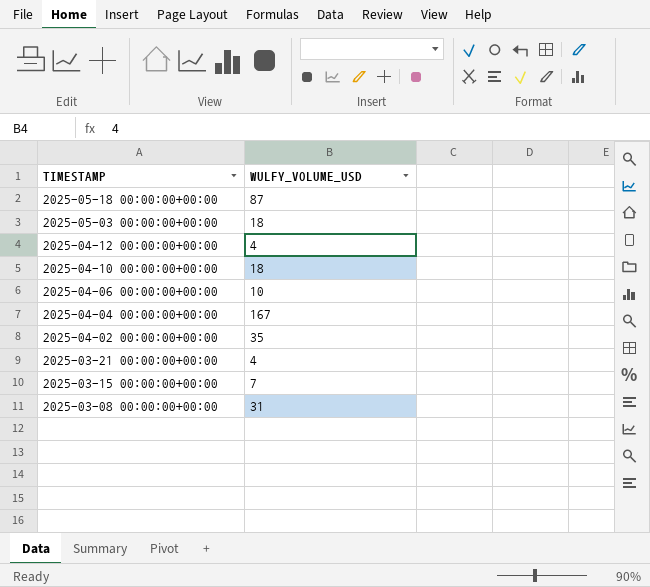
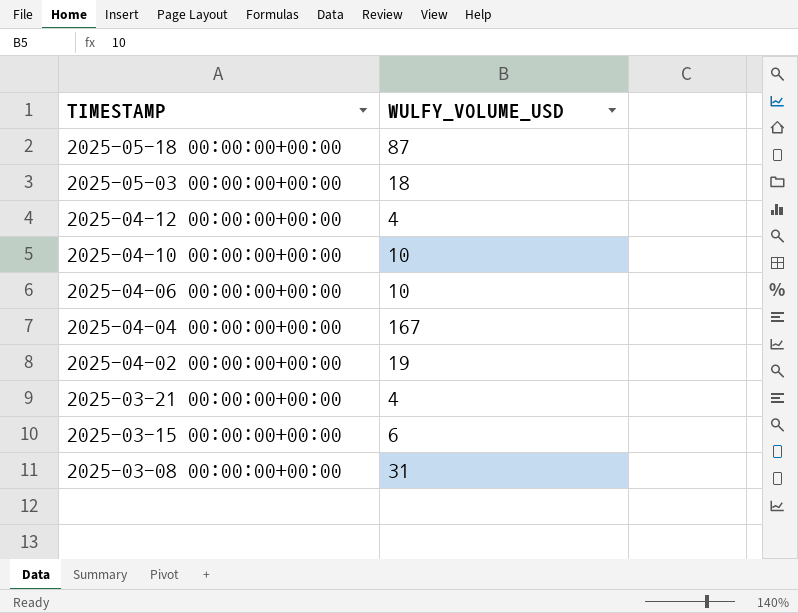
2025-04-10 00:00:00+00:00 | WULFY_VOLUME_USD: 18 -> 10
2025-04-02 00:00:00+00:00 | WULFY_VOLUME_USD: 35 -> 19
2025-03-15 00:00:00+00:00 | WULFY_VOLUME_USD: 7 -> 6

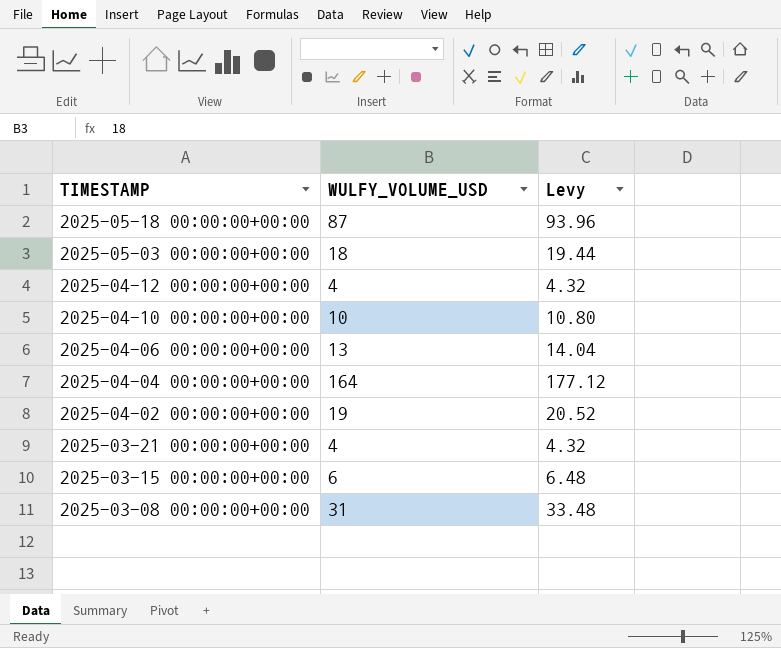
column Levy | formula: none -> [WULFY_VOLUME_USD] * 1.08
2025-04-06 00:00:00+00:00 | WULFY_VOLUME_USD: 10 -> 13
2025-04-04 00:00:00+00:00 | WULFY_VOLUME_USD: 167 -> 164

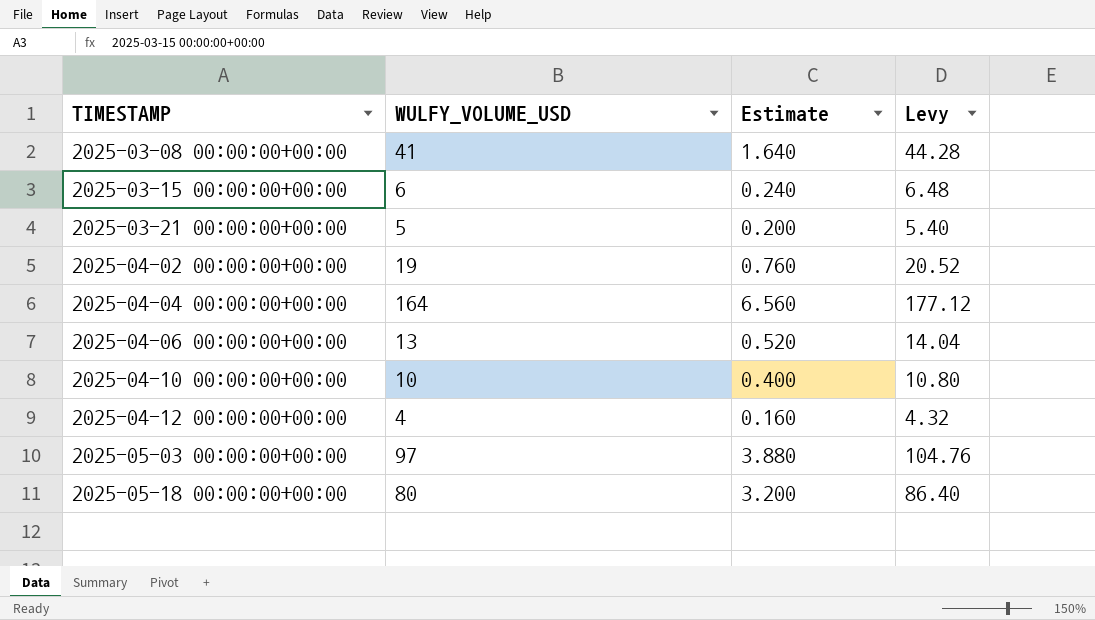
row order: TIMESTAMP descending -> TIMESTAMP ascending
column Estimate | formula: none -> [WULFY_VOLUME_USD] * 0.04
2025-03-08 00:00:00+00:00 | WULFY_VOLUME_USD: 31 -> 41
2025-03-08 00:00:00+00:00 | Levy: 33.48 -> 44.28
2025-03-21 00:00:00+00:00 | WULFY_VOLUME_USD: 4 -> 5
2025-03-21 00:00:00+00:00 | Levy: 4.32 -> 5.40
2025-05-03 00:00:00+00:00 | WULFY_VOLUME_USD: 18 -> 97
2025-05-03 00:00:00+00:00 | Levy: 19.44 -> 104.76
2025-05-18 00:00:00+00:00 | WULFY_VOLUME_USD: 87 -> 80
2025-05-18 00:00:00+00:00 | Levy: 93.96 -> 86.40

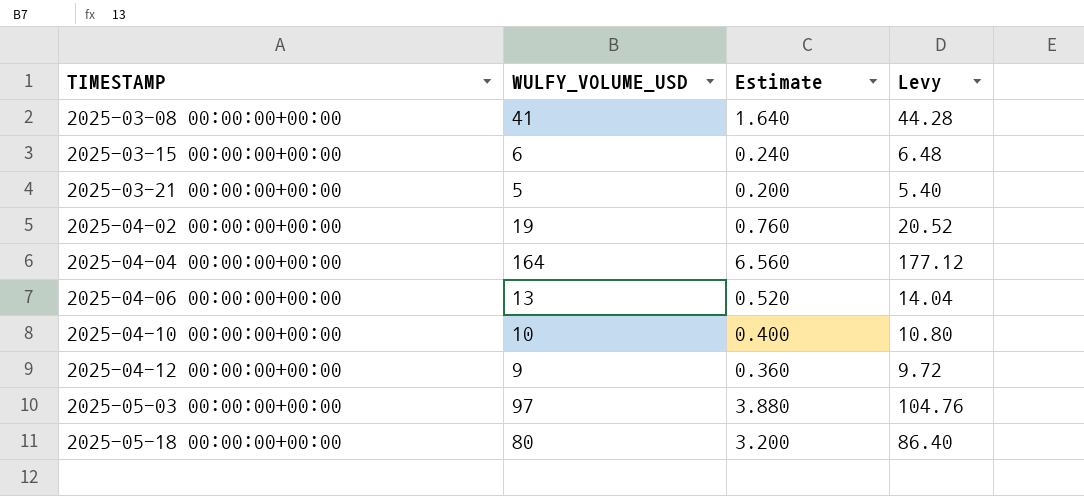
2025-04-12 00:00:00+00:00 | WULFY_VOLUME_USD: 4 -> 9
2025-04-12 00:00:00+00:00 | Estimate: 0.160 -> 0.360
2025-04-12 00:00:00+00:00 | Levy: 4.32 -> 9.72

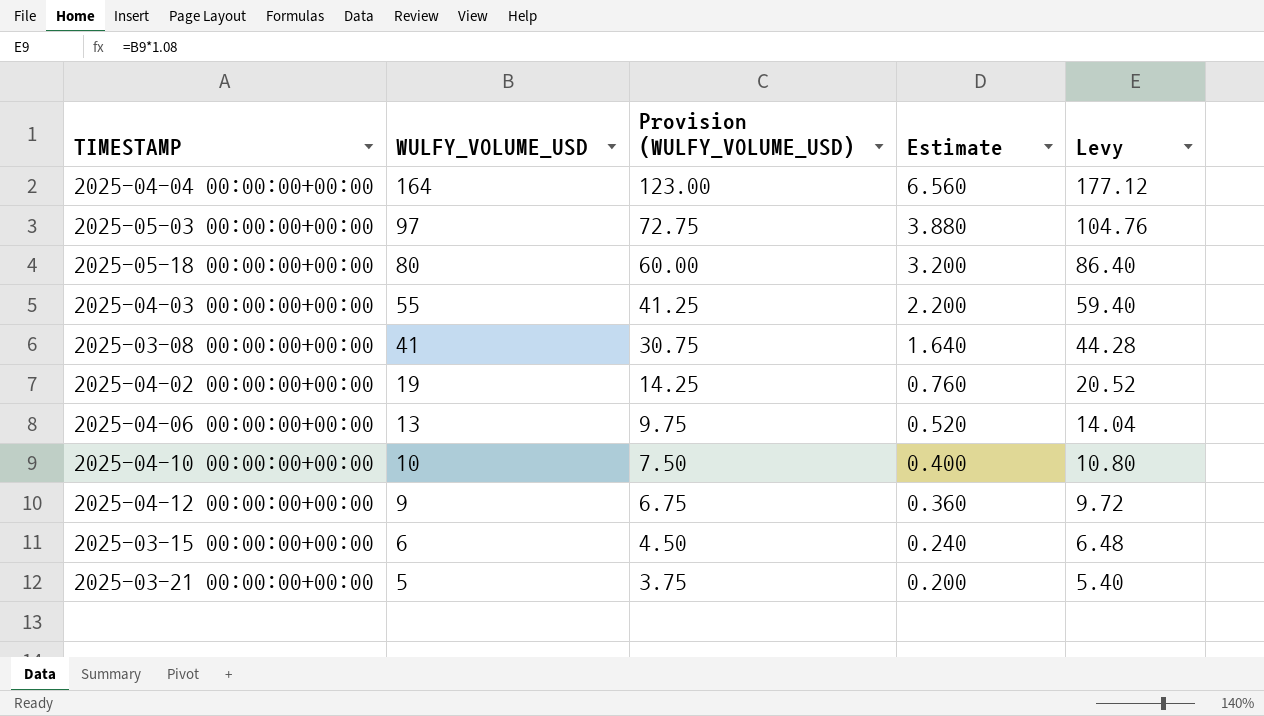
row order: TIMESTAMP ascending -> WULFY_VOLUME_USD descending
column Provision (WULFY_VOLUME_USD) | formula: none -> [WULFY_VOLUME_USD] * 0.75
row 2025-04-03 00:00:00+00:00: none -> 55 | 41.25 | 2.200 | 59.40

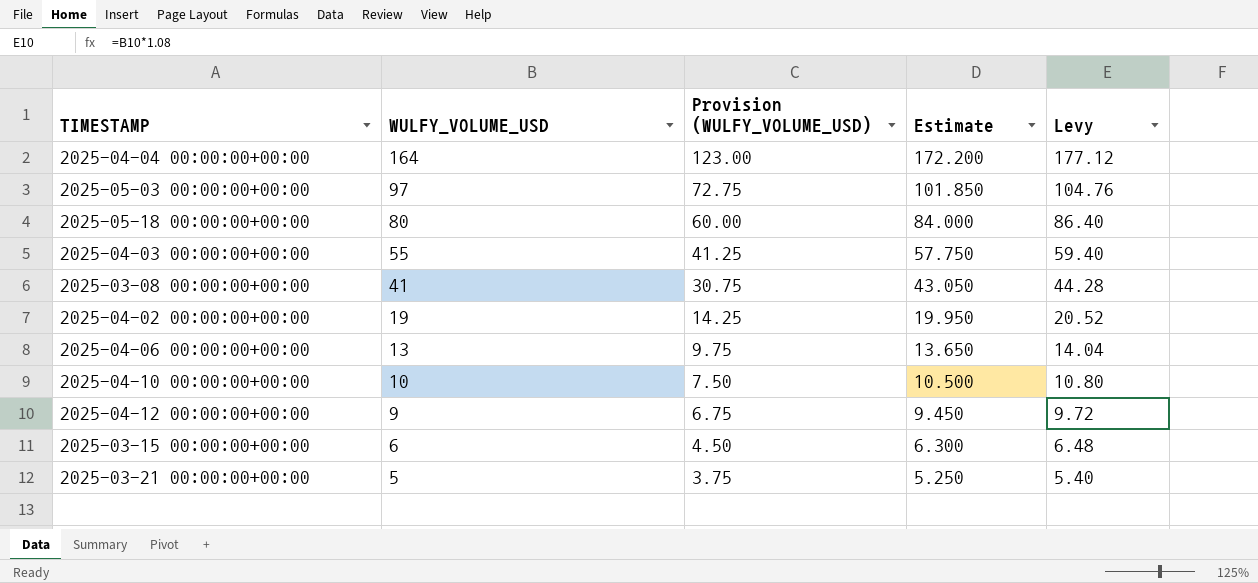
column Estimate | formula: [WULFY_VOLUME_USD] * 0.04 -> [WULFY_VOLUME_USD] * 1.05

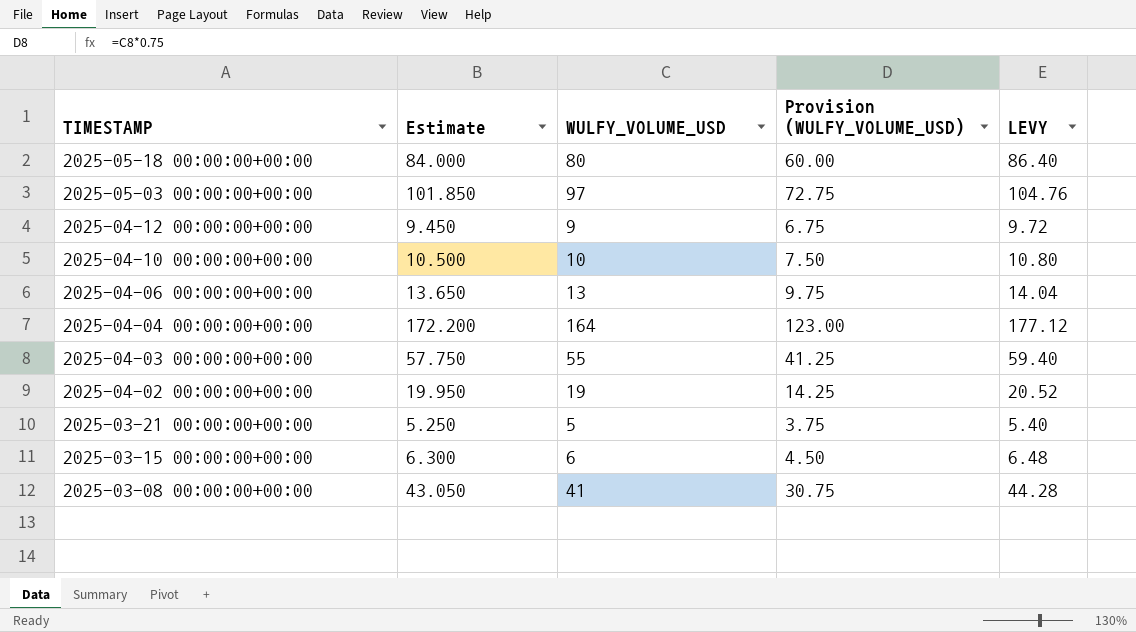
row order: WULFY_VOLUME_USD descending -> TIMESTAMP descending
column Estimate | position: 4 -> 2
column name: Levy -> LEVY

